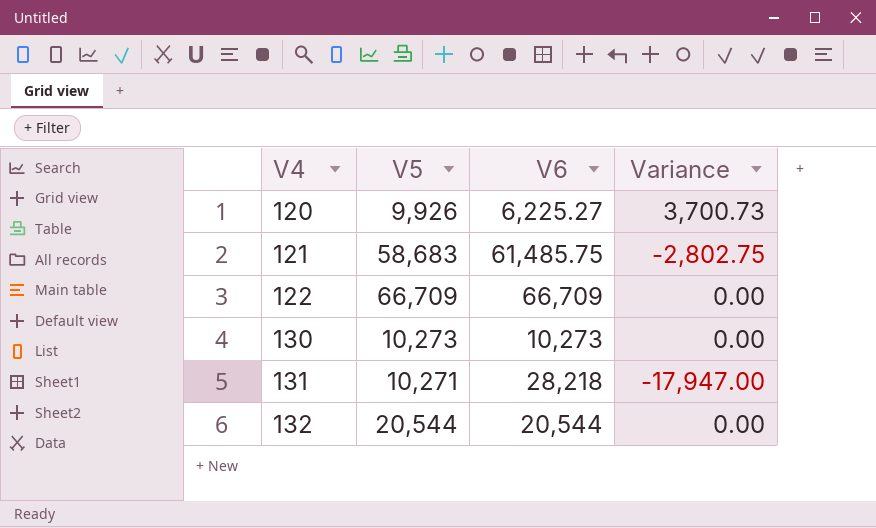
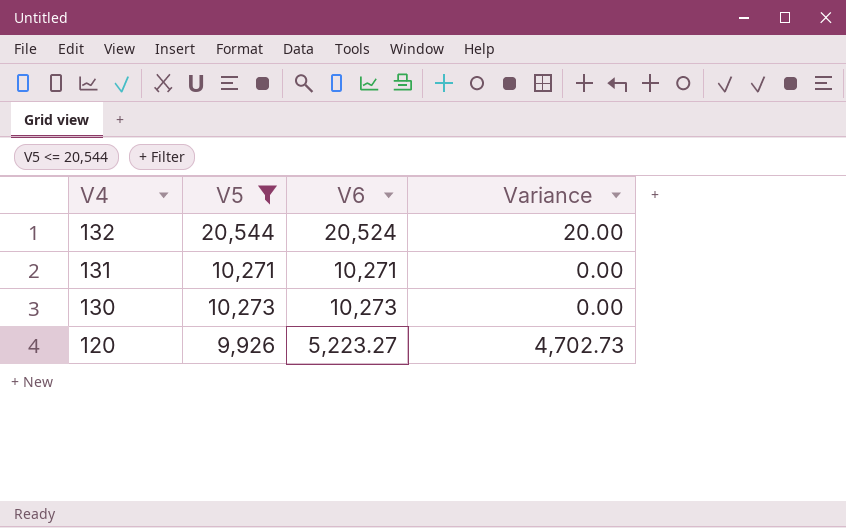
filter: none -> V5 <= 20,544
row order: V4 ascending -> V4 descending
132 | V6: 20,544 -> 20,524
132 | Variance: 0.00 -> 20.00
131 | V6: 28,218 -> 10,271
131 | Variance: -17,947.00 -> 0.00
120 | V6: 6,225.27 -> 5,223.27
120 | Variance: 3,700.73 -> 4,702.73

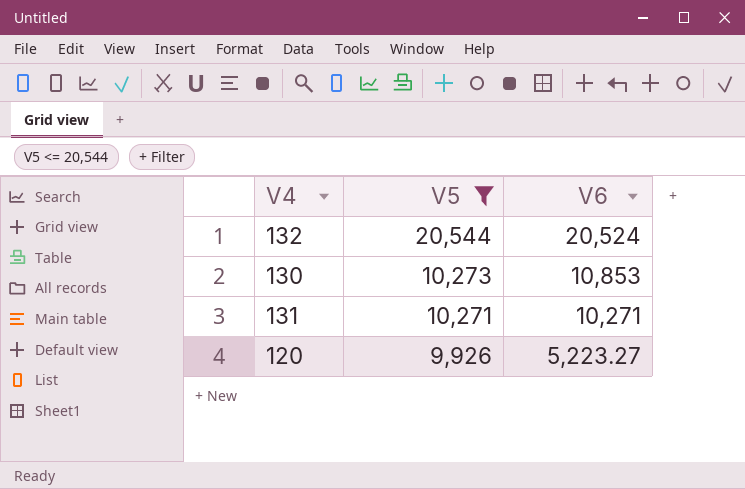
row order: V4 descending -> V5 descending
column Variance | formula: [V5] - [V6] -> none
130 | V6: 10,273 -> 10,853

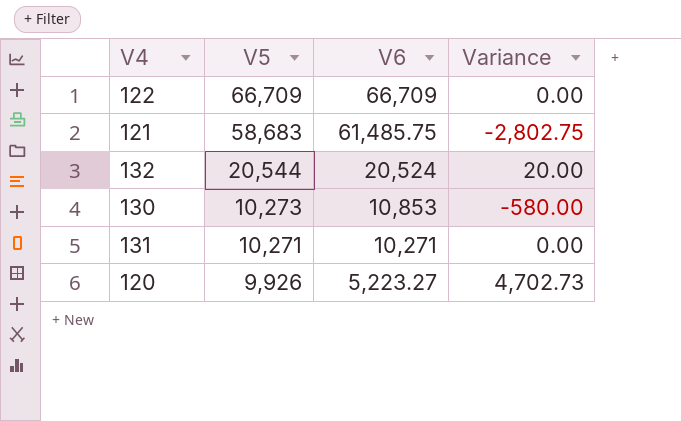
filter: V5 <= 20,544 -> none
column Variance | formula: none -> [V5] - [V6]

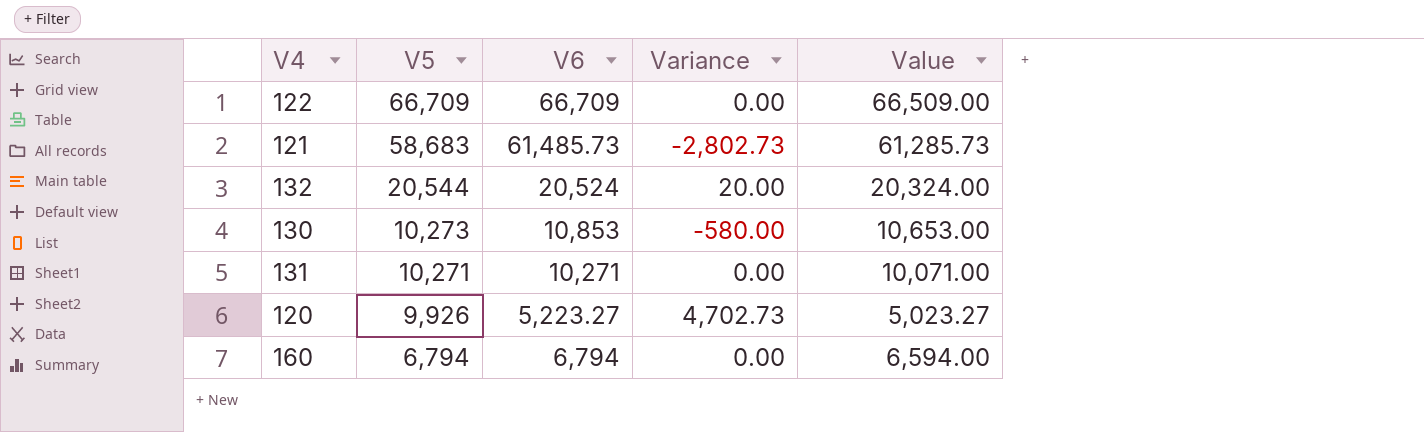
column Value | formula: none -> [V6] - 200
121 | V6: 61,485.75 -> 61,485.73
121 | Variance: -2,802.75 -> -2,802.73
row 160: none -> 6,794 | 6,794 | 0.00 | 6,594.00

